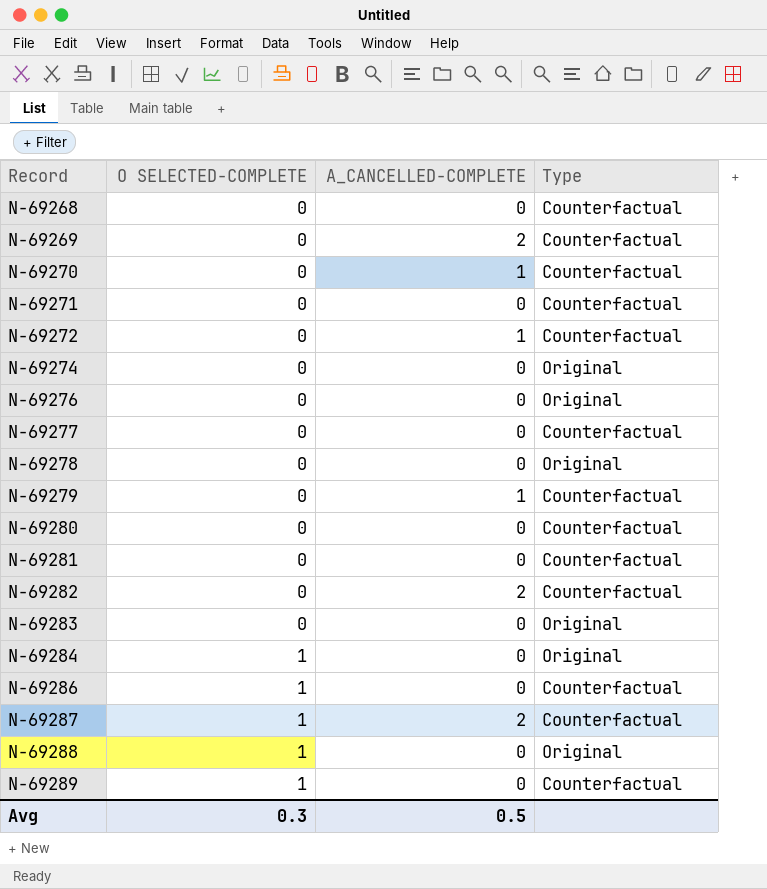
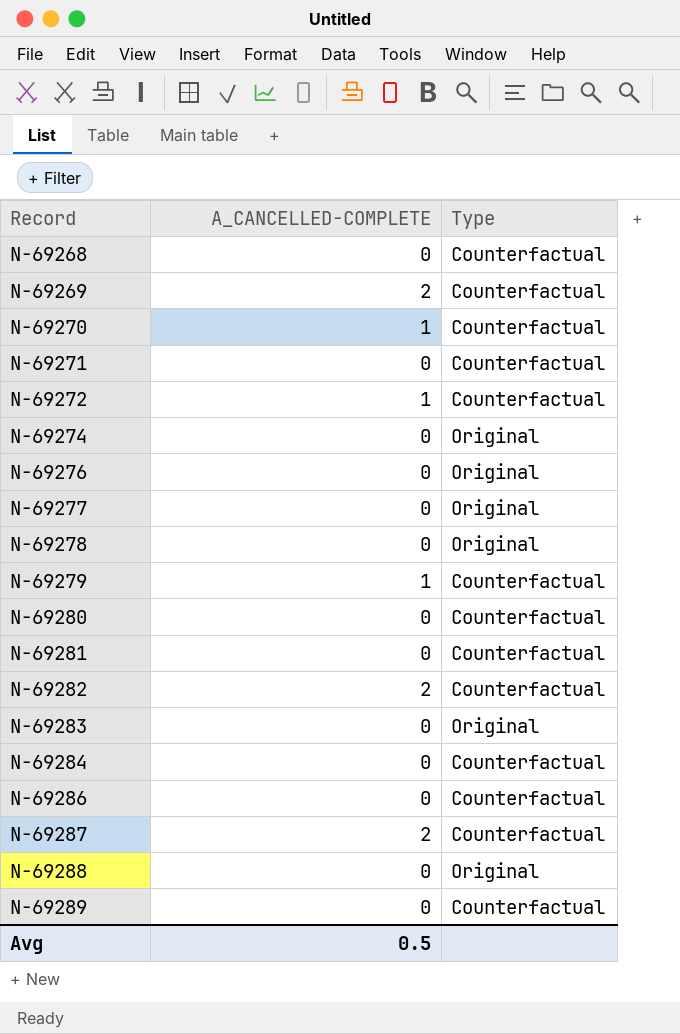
column O SELECTED-COMPLETE | position: 2 -> none
N-69277 | Type: Counterfactual -> Original
N-69284 | Type: Original -> Counterfactual

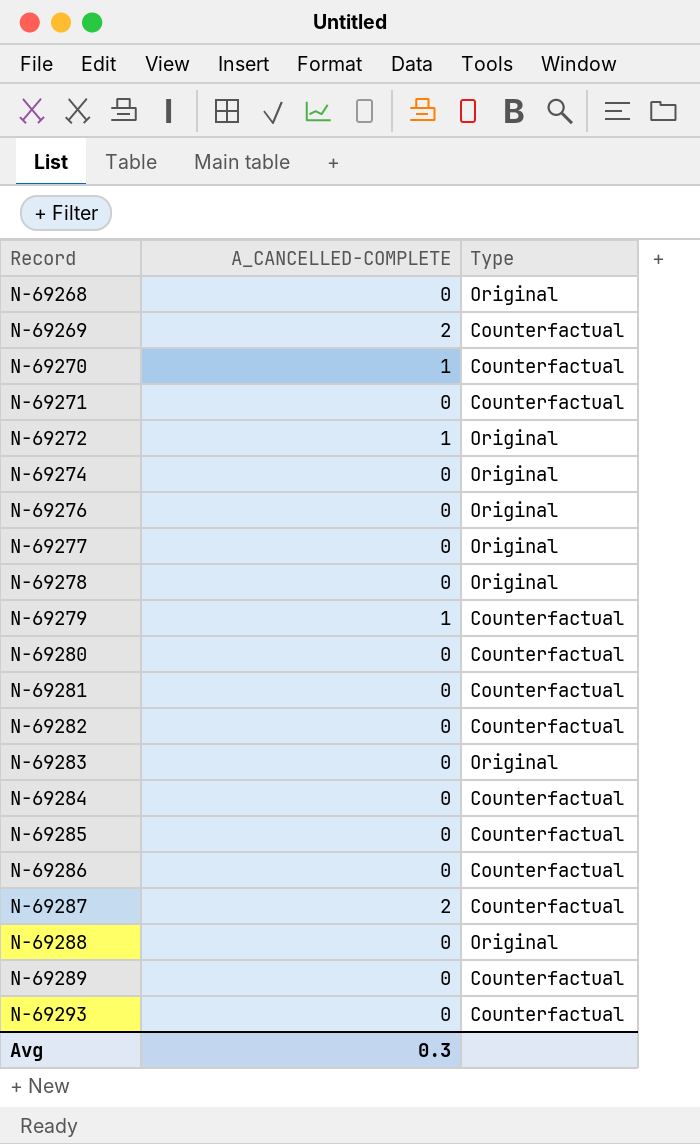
N-69268 | Type: Counterfactual -> Original
N-69272 | Type: Counterfactual -> Original
N-69282 | A_CANCELLED-COMPLETE: 2 -> 0
row N-69285: none -> 0 | Counterfactual
row N-69293: none -> 0 | Counterfactual
Avg | A_CANCELLED-COMPLETE: 0.5 -> 0.3

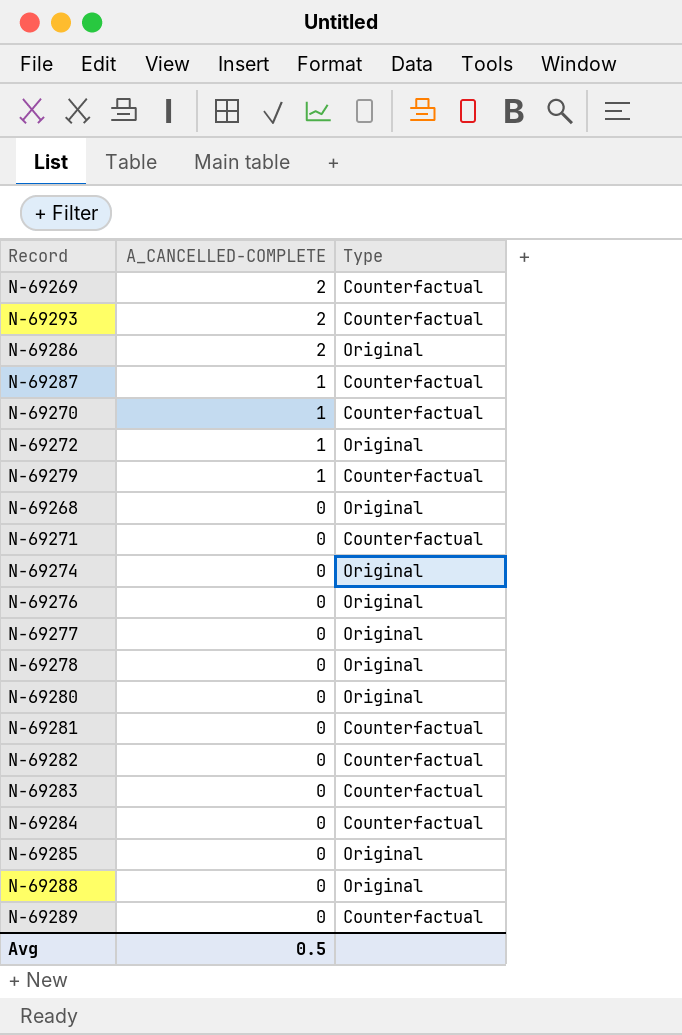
row order: Record ascending -> A_CANCELLED-COMPLETE descending
N-69293 | A_CANCELLED-COMPLETE: 0 -> 2
N-69286 | A_CANCELLED-COMPLETE: 0 -> 2
N-69286 | Type: Counterfactual -> Original
N-69287 | A_CANCELLED-COMPLETE: 2 -> 1
N-69280 | Type: Counterfactual -> Original
N-69283 | Type: Original -> Counterfactual
N-69285 | Type: Counterfactual -> Original
Avg | A_CANCELLED-COMPLETE: 0.3 -> 0.5

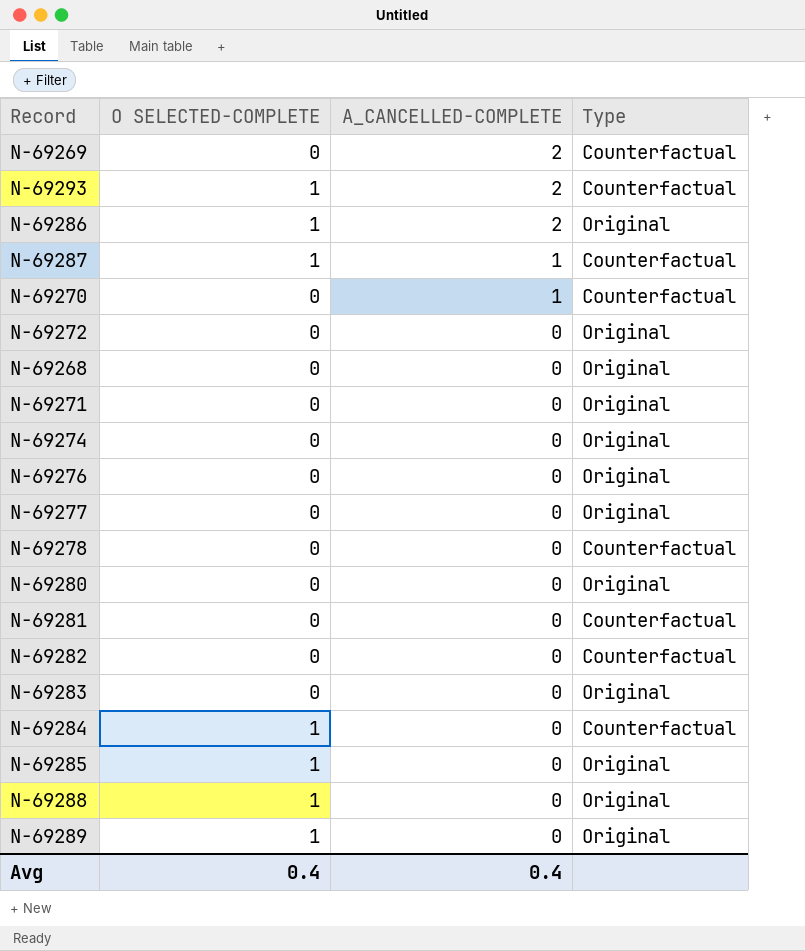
column O SELECTED-COMPLETE | position: none -> 2
row N-69279: 1 | Counterfactual -> none
N-69272 | A_CANCELLED-COMPLETE: 1 -> 0
N-69271 | Type: Counterfactual -> Original
N-69278 | Type: Original -> Counterfactual
N-69283 | Type: Counterfactual -> Original
N-69289 | Type: Counterfactual -> Original
Avg | A_CANCELLED-COMPLETE: 0.5 -> 0.4

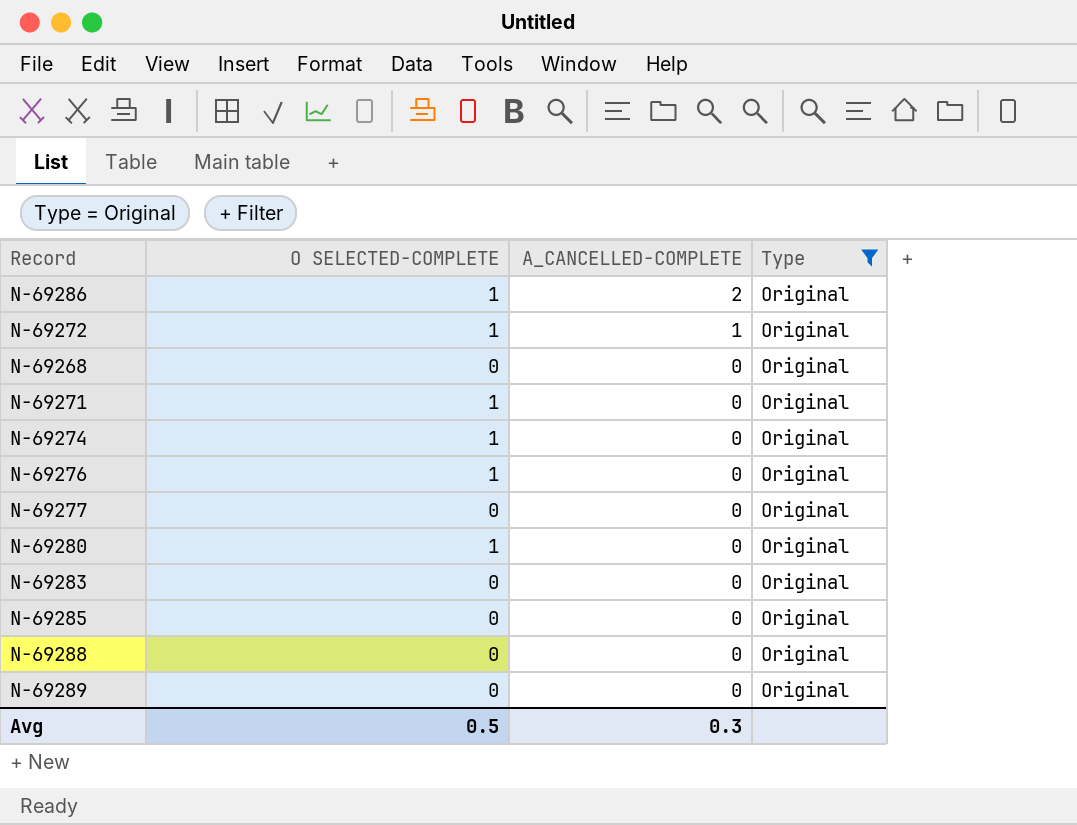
filter: none -> Type = Original
N-69272 | O SELECTED-COMPLETE: 0 -> 1
N-69272 | A_CANCELLED-COMPLETE: 0 -> 1
N-69271 | O SELECTED-COMPLETE: 0 -> 1
N-69274 | O SELECTED-COMPLETE: 0 -> 1
N-69276 | O SELECTED-COMPLETE: 0 -> 1
N-69280 | O SELECTED-COMPLETE: 0 -> 1
N-69285 | O SELECTED-COMPLETE: 1 -> 0
N-69288 | O SELECTED-COMPLETE: 1 -> 0
N-69289 | O SELECTED-COMPLETE: 1 -> 0
Avg | O SELECTED-COMPLETE: 0.4 -> 0.5
Avg | A_CANCELLED-COMPLETE: 0.4 -> 0.3

